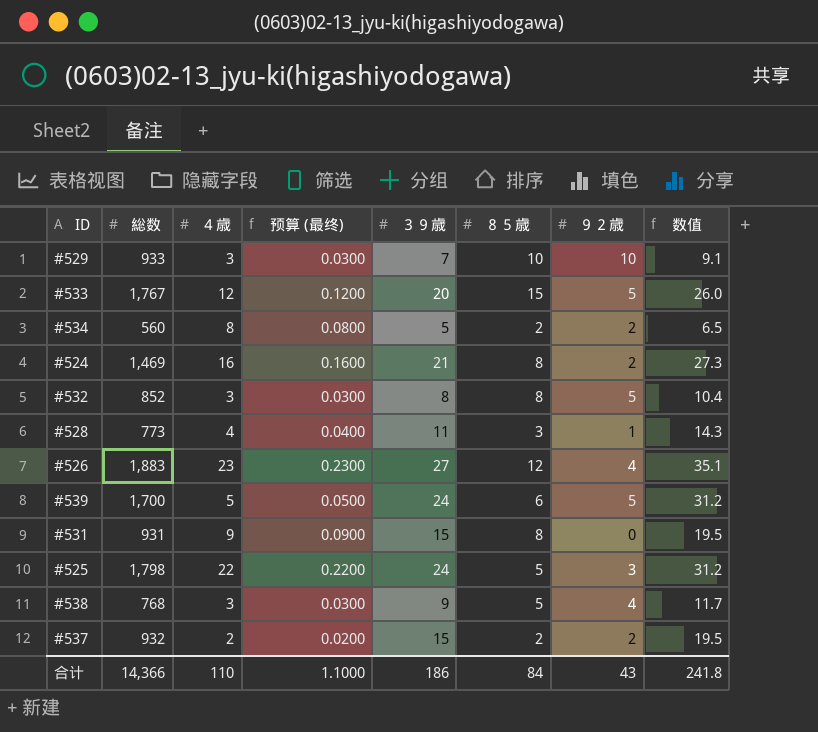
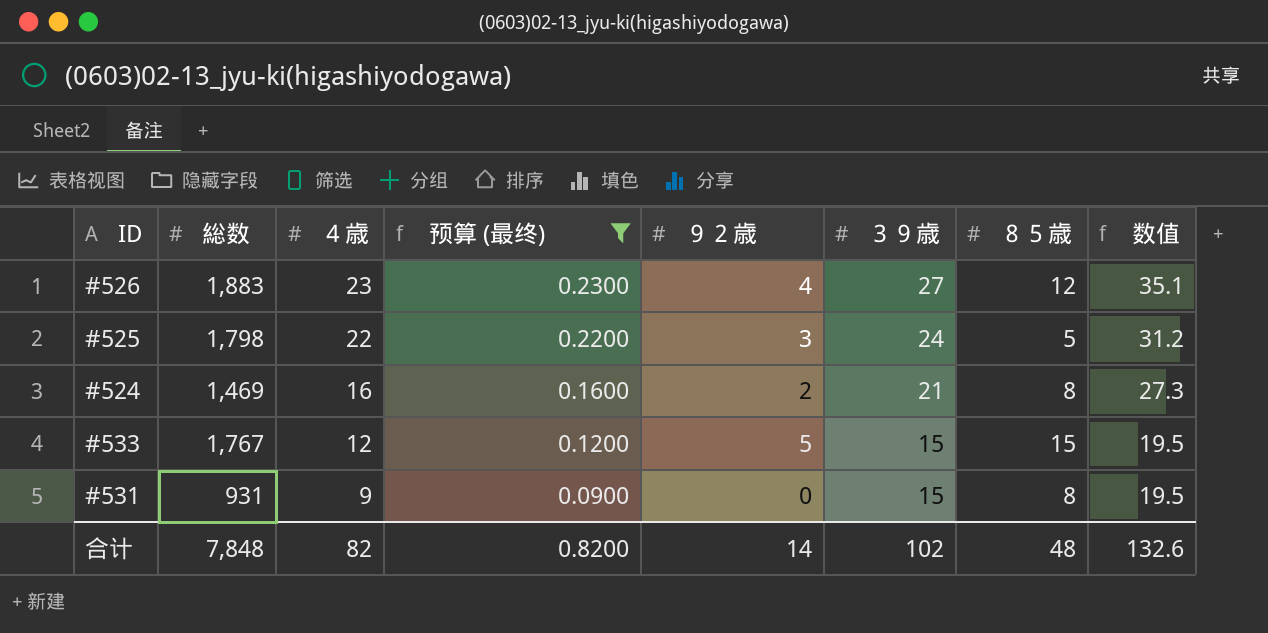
filter: none -> 预算 (最终) >= 0.0900
row order: none -> ４歳 descending
column ９２歳 | position: 7 -> 5
#533 | ３９歳: 20 -> 15
#533 | 数值: 26.0 -> 19.5
合计 | 総数: 14,366 -> 7,848
合计 | ４歳: 110 -> 82
合计 | 预算 (最终): 1.1000 -> 0.8200
合计 | ９２歳: 43 -> 14
合计 | ３９歳: 186 -> 102
合计 | ８５歳: 84 -> 48
合计 | 数值: 241.8 -> 132.6

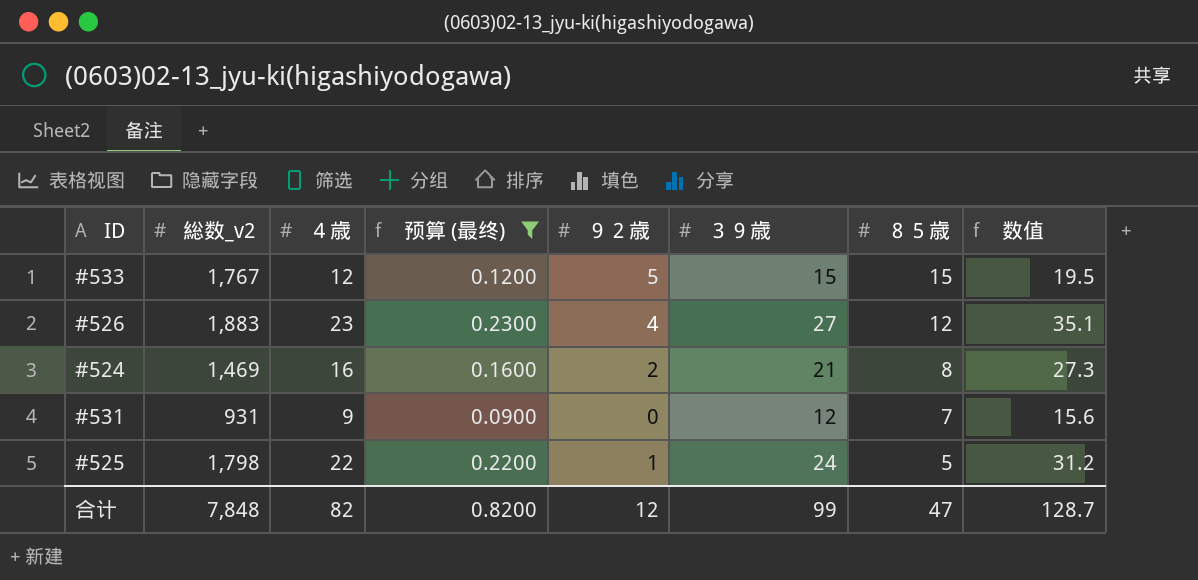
row order: ４歳 descending -> ８５歳 descending
column name: 総数 -> 総数_v2
#531 | ３９歳: 15 -> 12
#531 | ８５歳: 8 -> 7
#531 | 数值: 19.5 -> 15.6
#525 | ９２歳: 3 -> 1
合计 | ９２歳: 14 -> 12
合计 | ３９歳: 102 -> 99
合计 | ８５歳: 48 -> 47
合计 | 数值: 132.6 -> 128.7

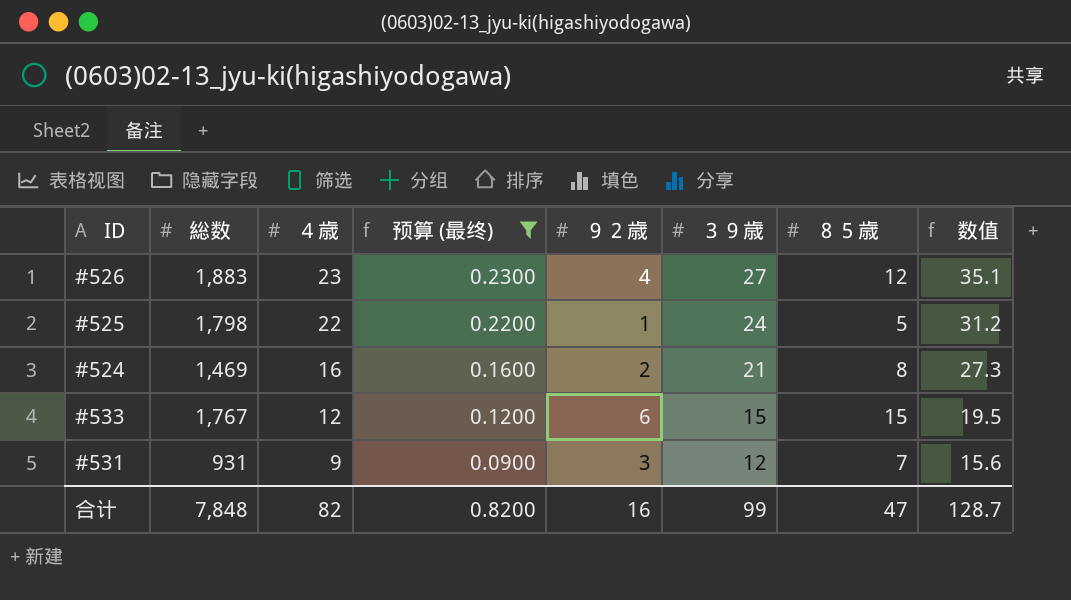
row order: ８５歳 descending -> ４歳 descending
column name: 総数_v2 -> 総数
#533 | ９２歳: 5 -> 6
#531 | ９２歳: 0 -> 3
合计 | ９２歳: 12 -> 16

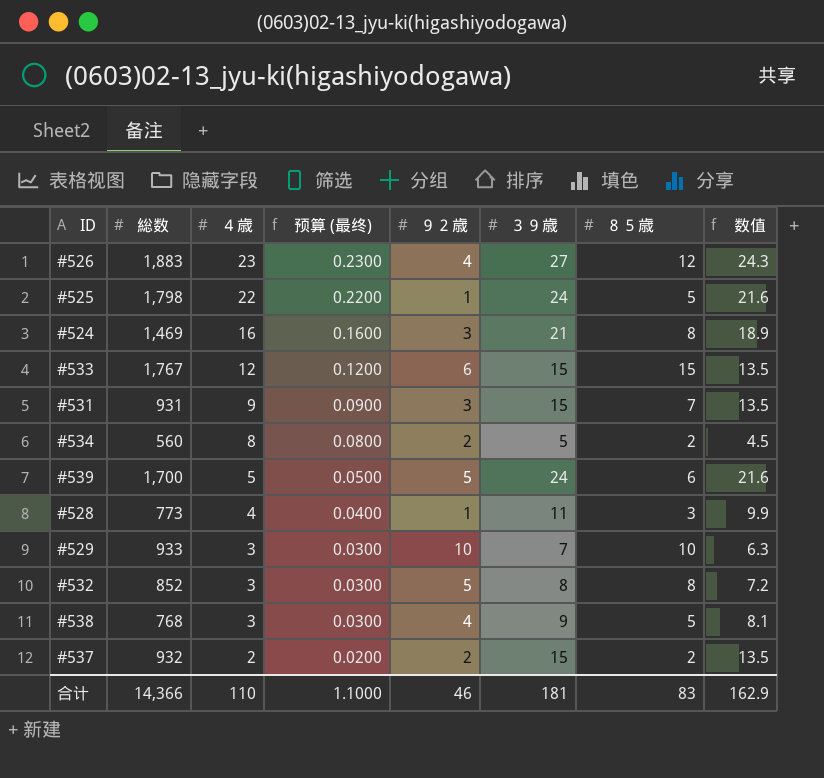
filter: 预算 (最终) >= 0.0900 -> none
column 数值 | formula: [３９歳] * 1.3 -> [３９歳] * 0.9
#524 | ９２歳: 2 -> 3
#531 | ３９歳: 12 -> 15
合计 | 総数: 7,848 -> 14,366
合计 | ４歳: 82 -> 110
合计 | 预算 (最终): 0.8200 -> 1.1000
合计 | ９２歳: 16 -> 46
合计 | ３９歳: 99 -> 181
合计 | ８５歳: 47 -> 83
合计 | 数值: 128.7 -> 162.9

